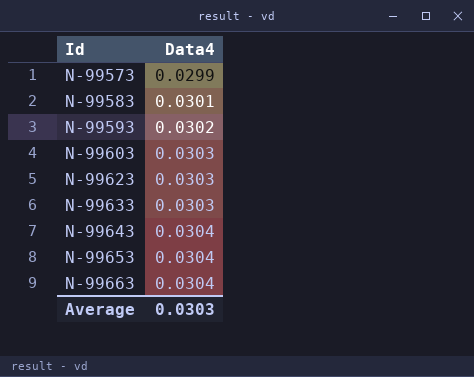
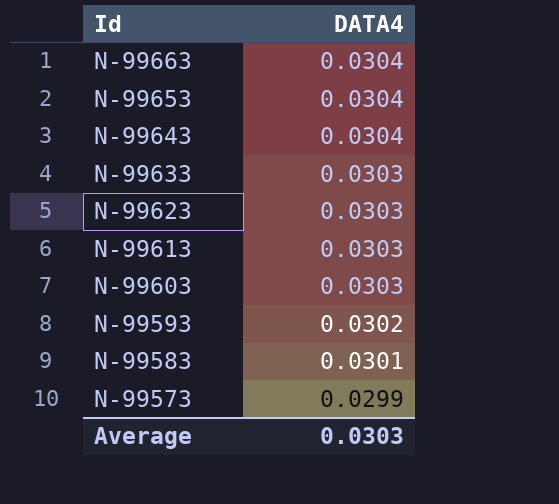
row order: Id ascending -> Id descending
column name: Data4 -> DATA4
row N-99613: none -> 0.0303

